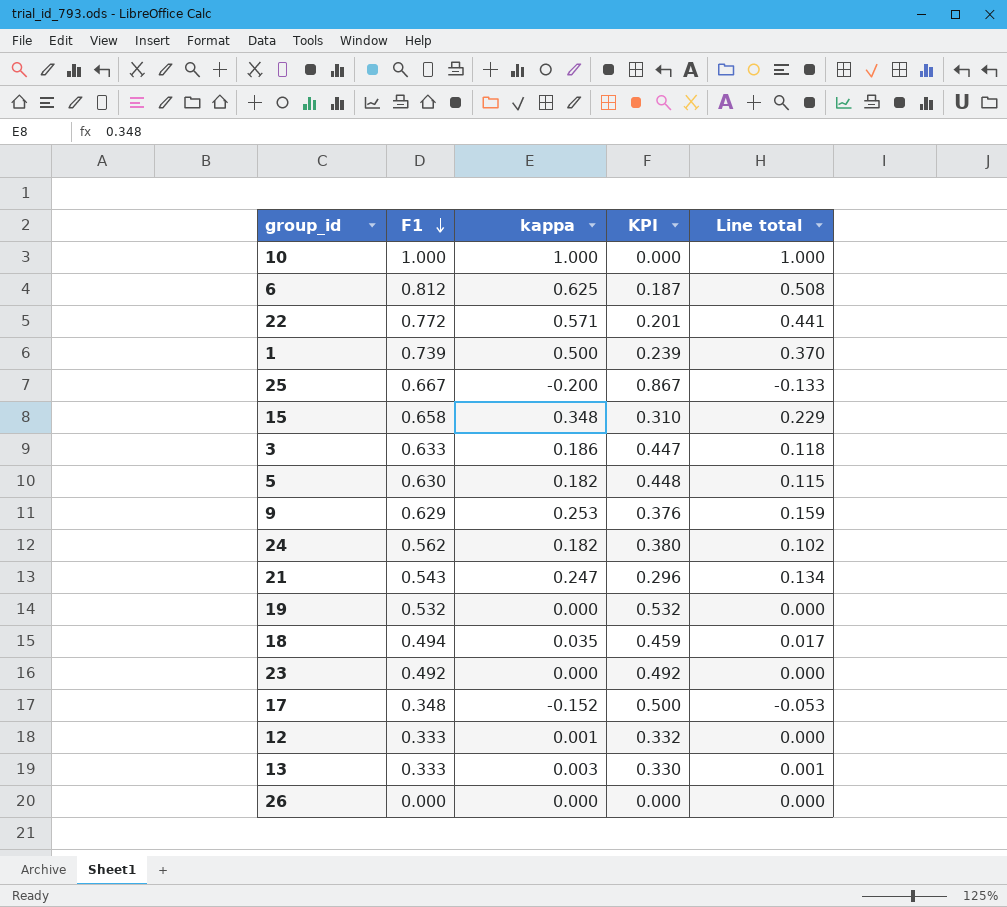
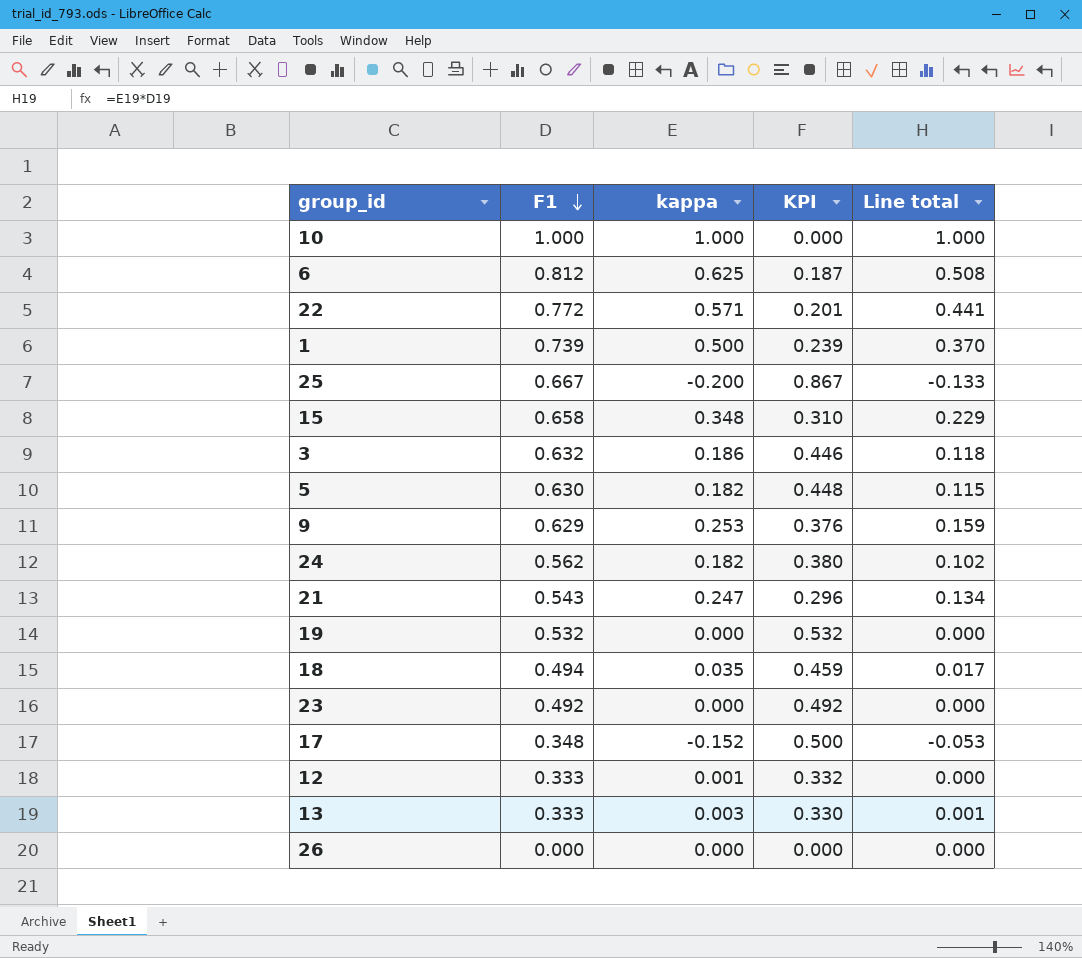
3 | F1: 0.633 -> 0.632
3 | KPI: 0.447 -> 0.446

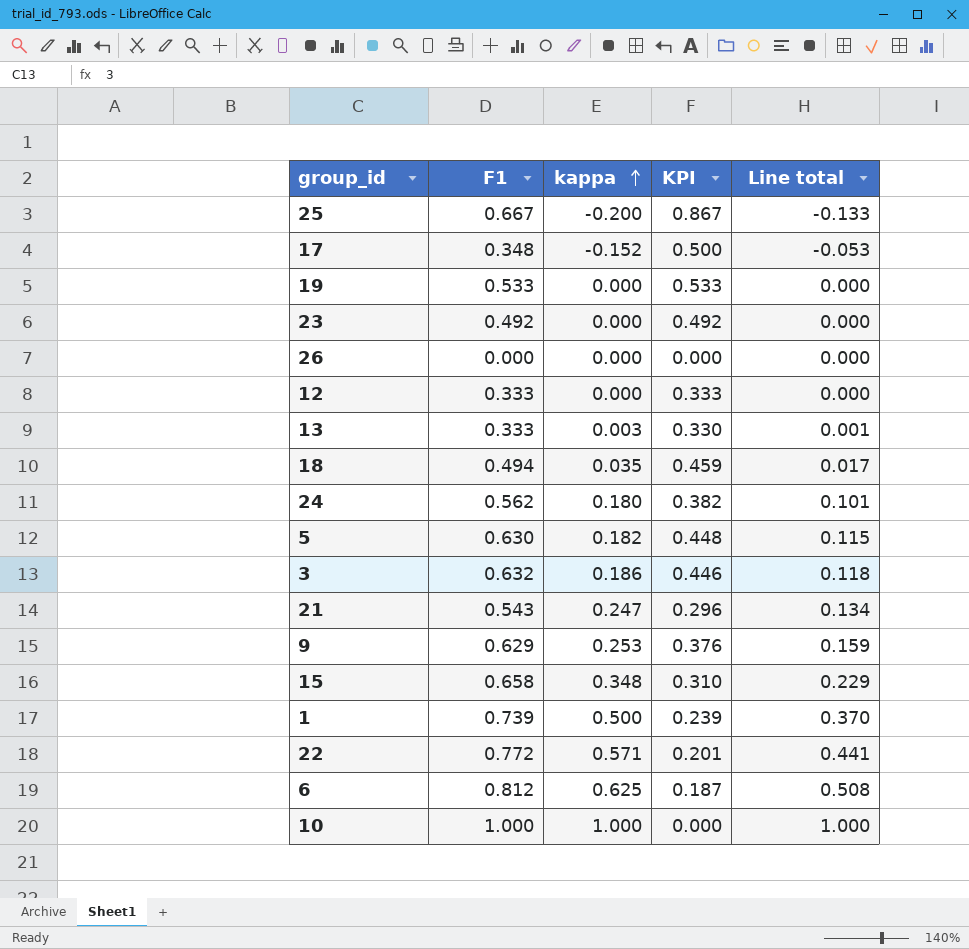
row order: F1 descending -> kappa ascending
19 | F1: 0.532 -> 0.533
19 | KPI: 0.532 -> 0.533
12 | kappa: 0.001 -> 0.000
12 | KPI: 0.332 -> 0.333
24 | kappa: 0.182 -> 0.180
24 | KPI: 0.380 -> 0.382
24 | Line total: 0.102 -> 0.101

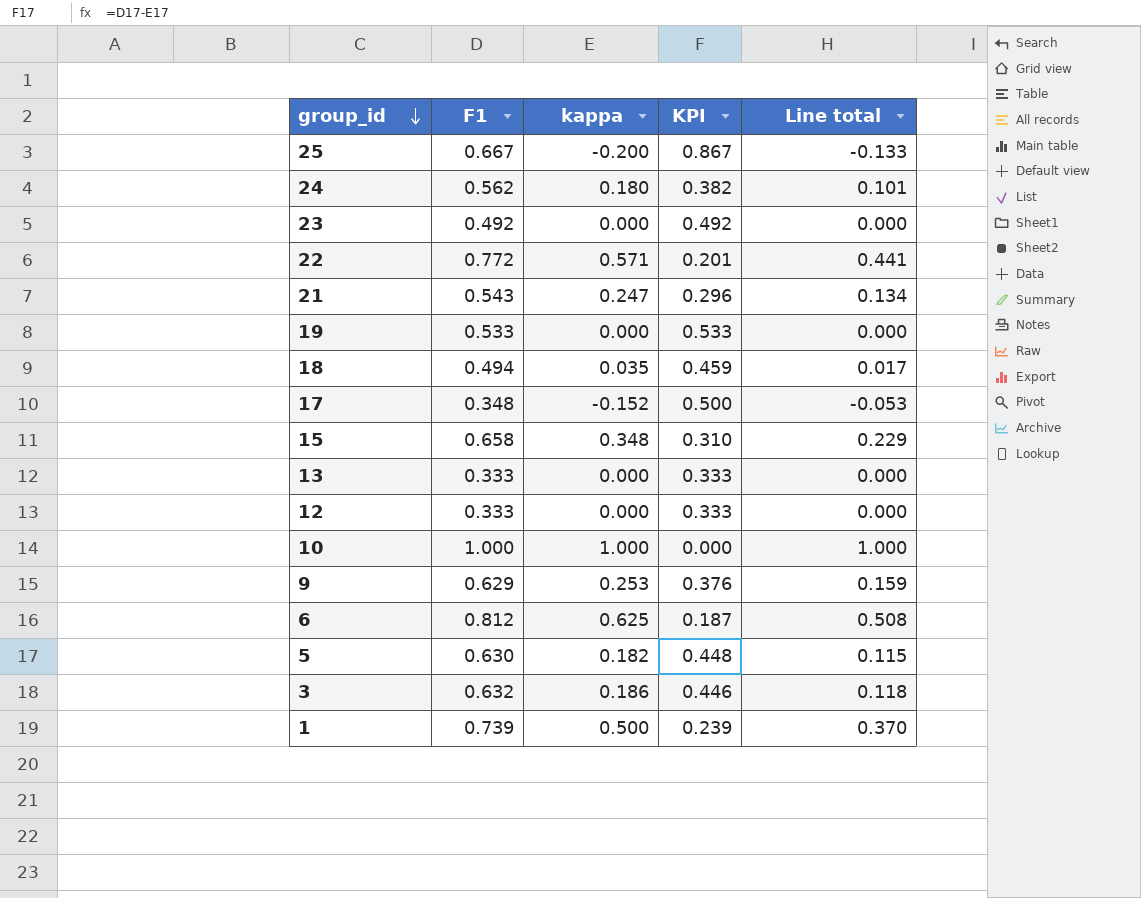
row order: kappa ascending -> group_id descending
row 26: 0.000 | 0.000 | 0.000 | 0.000 -> none
13 | kappa: 0.003 -> 0.000
13 | KPI: 0.330 -> 0.333
13 | Line total: 0.001 -> 0.000

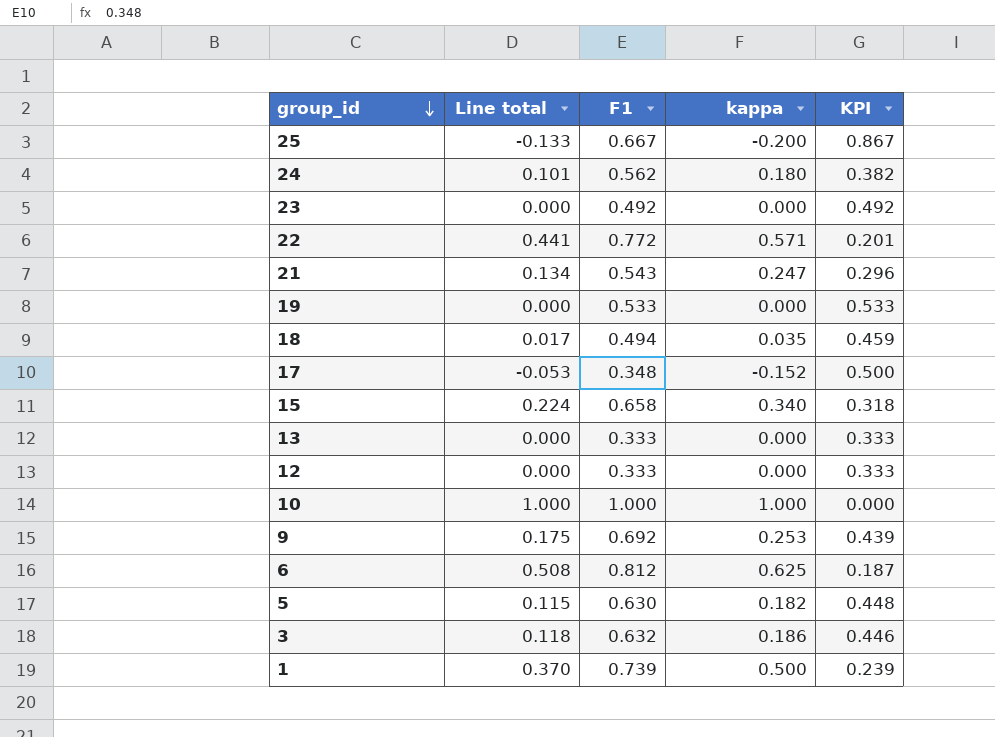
column Line total | position: 5 -> 2
15 | Line total: 0.229 -> 0.224
15 | kappa: 0.348 -> 0.340
15 | KPI: 0.310 -> 0.318
9 | Line total: 0.159 -> 0.175
9 | F1: 0.629 -> 0.692
9 | KPI: 0.376 -> 0.439

